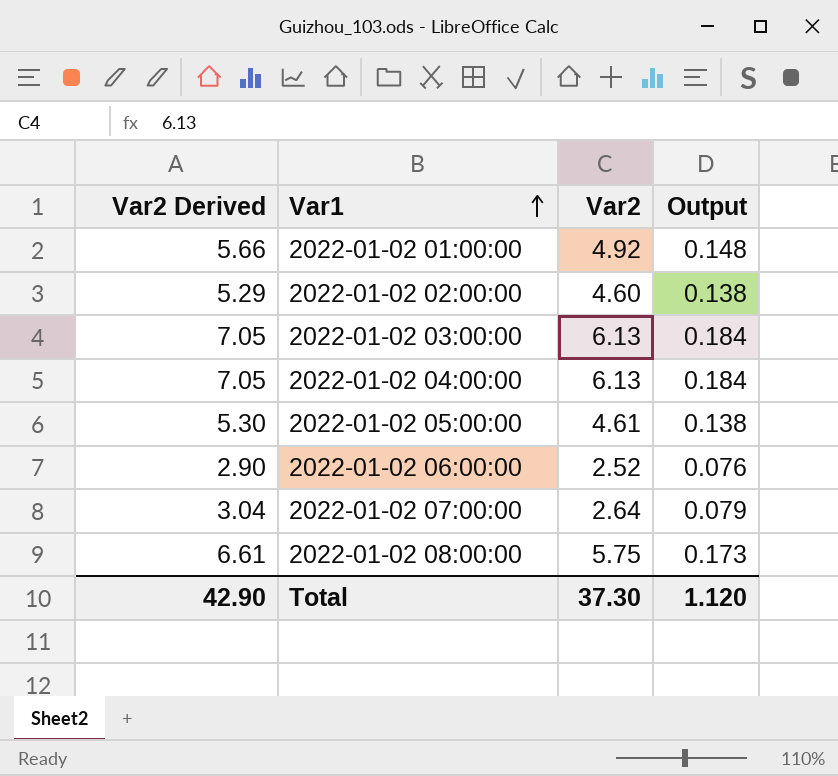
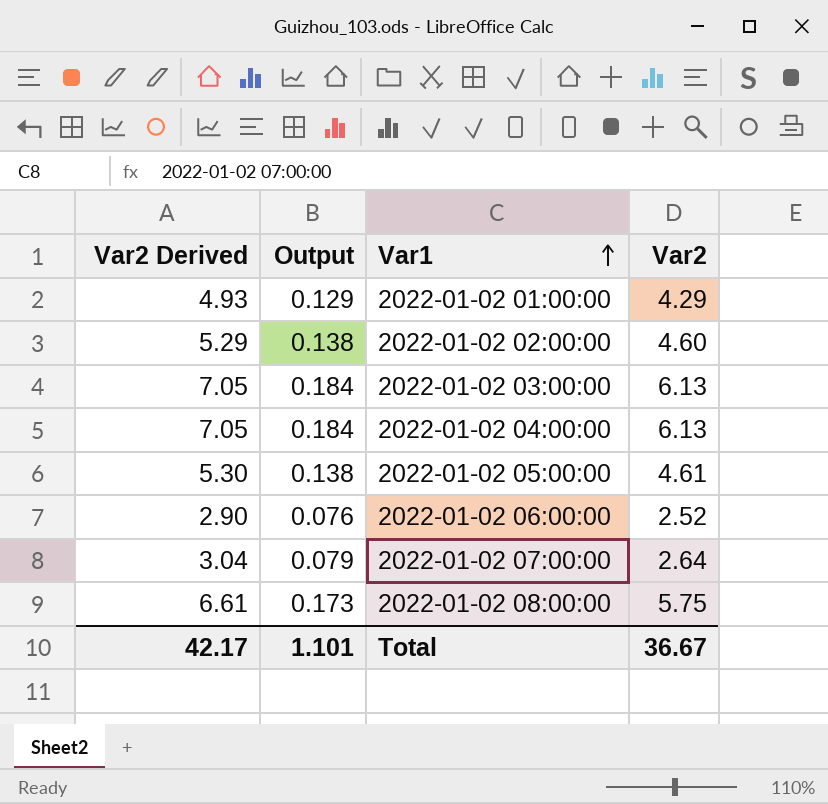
column Output | position: 4 -> 2
2022-01-02 01:00:00 | Var2 Derived: 5.66 -> 4.93
2022-01-02 01:00:00 | Output: 0.148 -> 0.129
2022-01-02 01:00:00 | Var2: 4.92 -> 4.29
Total | Var2 Derived: 42.90 -> 42.17
Total | Output: 1.120 -> 1.101
Total | Var2: 37.30 -> 36.67

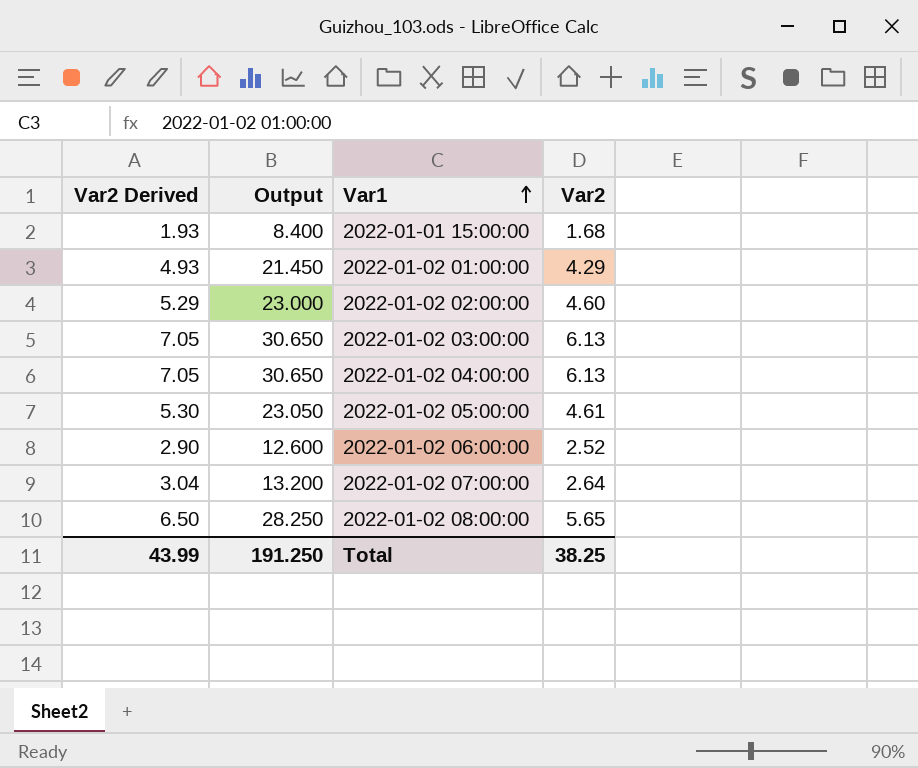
column Output | formula: [Var2] * 0.03 -> [Var2] * 5
row 2022-01-01 15:00:00: none -> 1.93 | 8.400 | 1.68
2022-01-02 08:00:00 | Var2 Derived: 6.61 -> 6.50
2022-01-02 08:00:00 | Var2: 5.75 -> 5.65
Total | Var2 Derived: 42.17 -> 43.99
Total | Output: 1.101 -> 191.250
Total | Var2: 36.67 -> 38.25

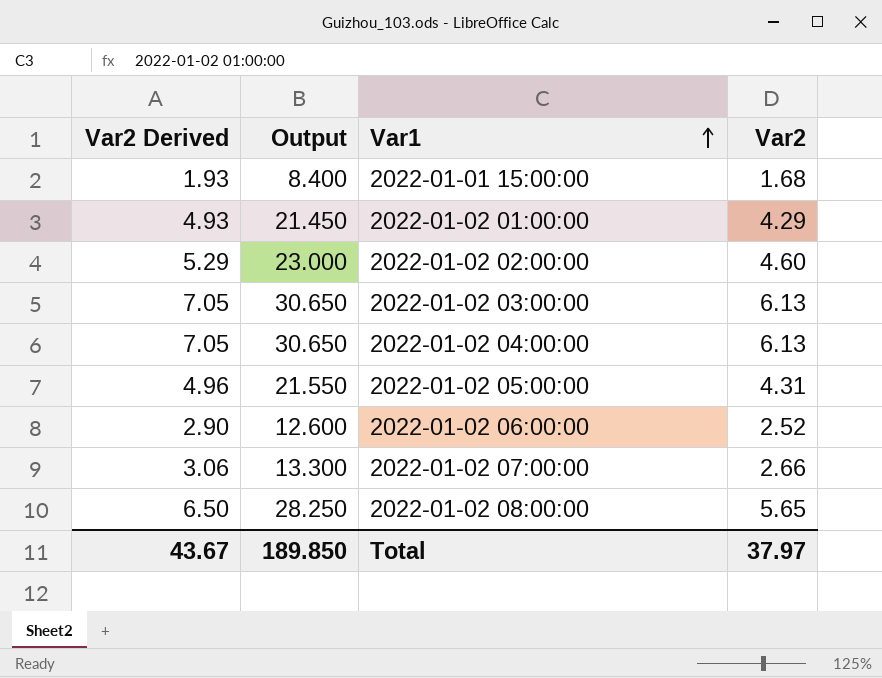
2022-01-02 05:00:00 | Var2 Derived: 5.30 -> 4.96
2022-01-02 05:00:00 | Output: 23.050 -> 21.550
2022-01-02 05:00:00 | Var2: 4.61 -> 4.31
2022-01-02 07:00:00 | Var2 Derived: 3.04 -> 3.06
2022-01-02 07:00:00 | Output: 13.200 -> 13.300
2022-01-02 07:00:00 | Var2: 2.64 -> 2.66
Total | Var2 Derived: 43.99 -> 43.67
Total | Output: 191.250 -> 189.850
Total | Var2: 38.25 -> 37.97

